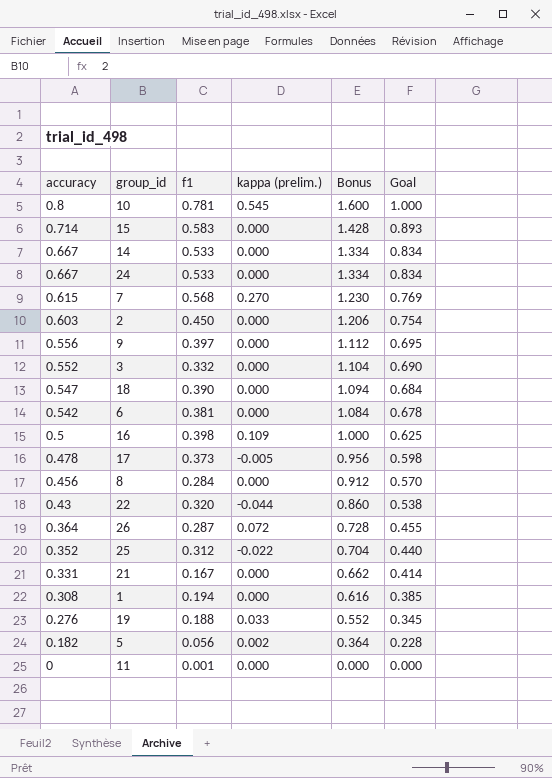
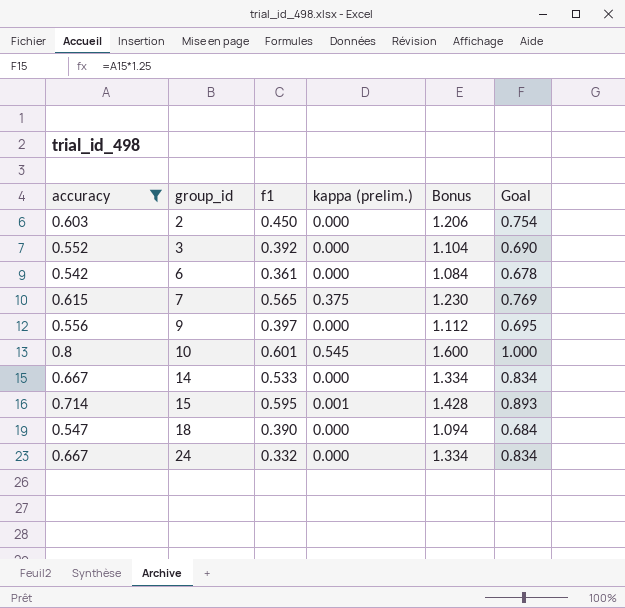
filter: none -> accuracy >= 0.542
row order: accuracy descending -> group_id ascending
3 | f1: 0.332 -> 0.392
6 | f1: 0.381 -> 0.361
7 | f1: 0.568 -> 0.565
7 | kappa (prelim.): 0.270 -> 0.375
10 | f1: 0.781 -> 0.601
15 | f1: 0.583 -> 0.595
15 | kappa (prelim.): 0.000 -> 0.001
24 | f1: 0.533 -> 0.332

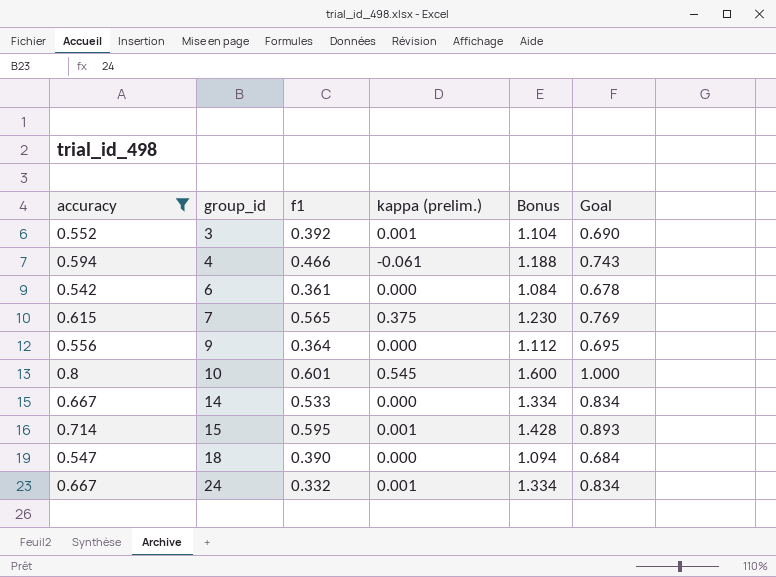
row 2: 0.603 | 0.450 | 0.000 | 1.206 | 0.754 -> none
3 | kappa (prelim.): 0.000 -> 0.001
row 4: none -> 0.594 | 0.466 | -0.061 | 1.188 | 0.743
9 | f1: 0.397 -> 0.364
24 | kappa (prelim.): 0.000 -> 0.001

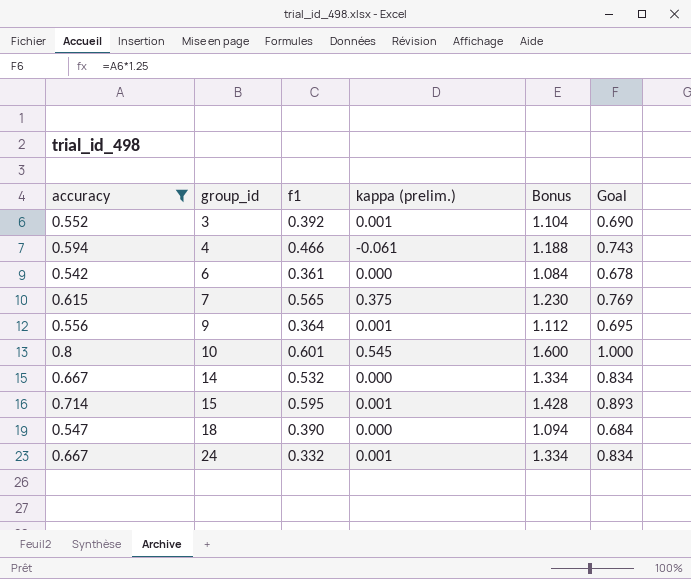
9 | kappa (prelim.): 0.000 -> 0.001
14 | f1: 0.533 -> 0.532

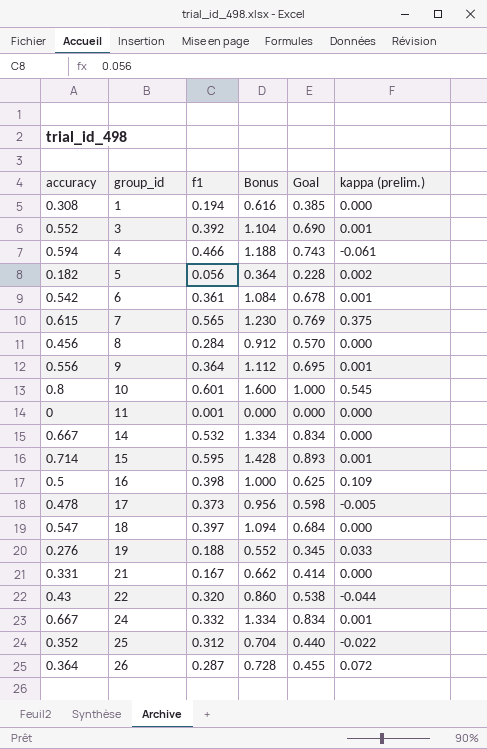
filter: accuracy >= 0.542 -> none
column kappa (prelim.) | position: 4 -> 6
6 | kappa (prelim.): 0.000 -> 0.001
18 | f1: 0.390 -> 0.397

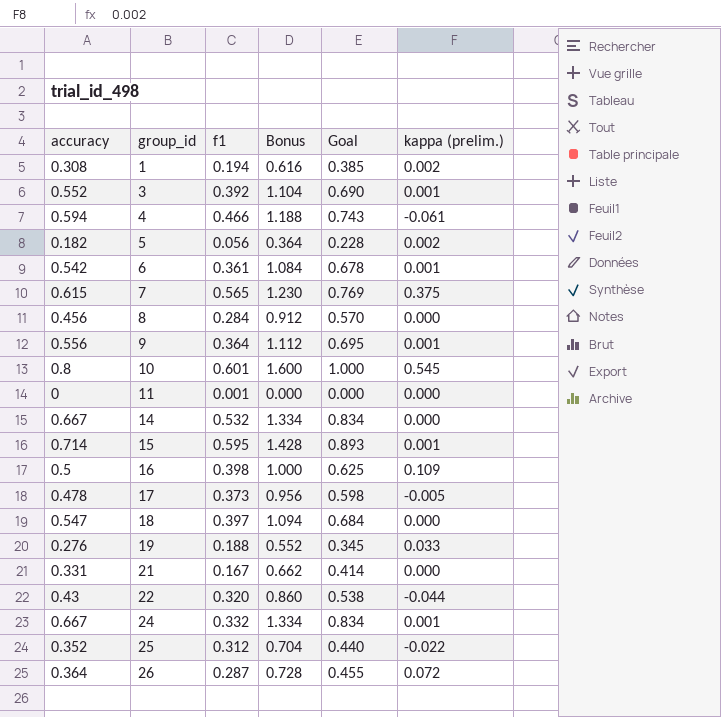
1 | kappa (prelim.): 0.000 -> 0.002

